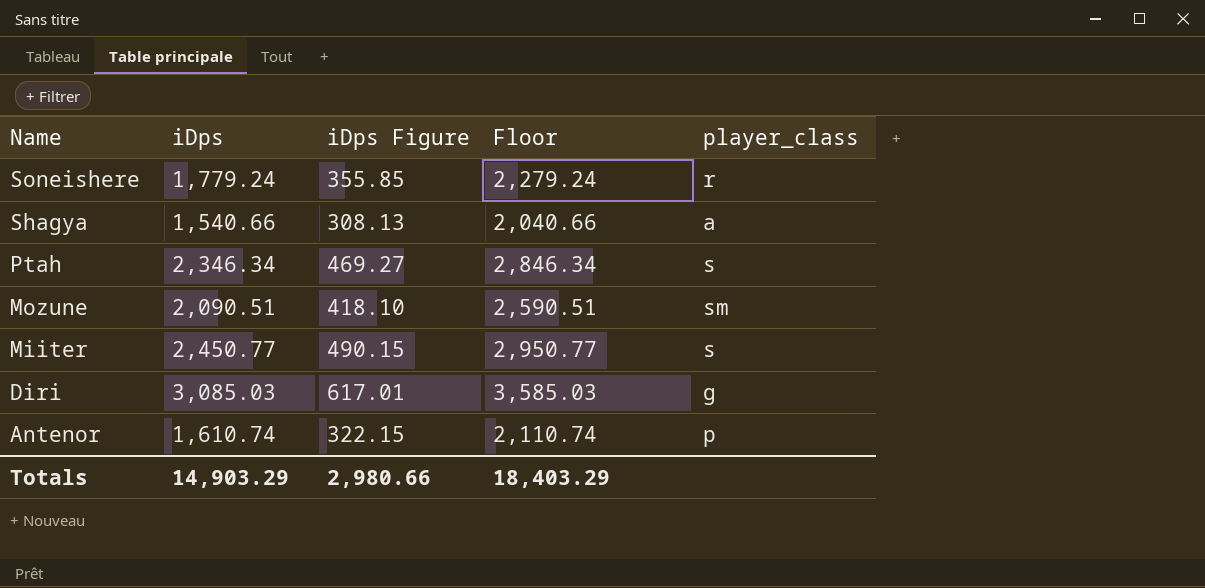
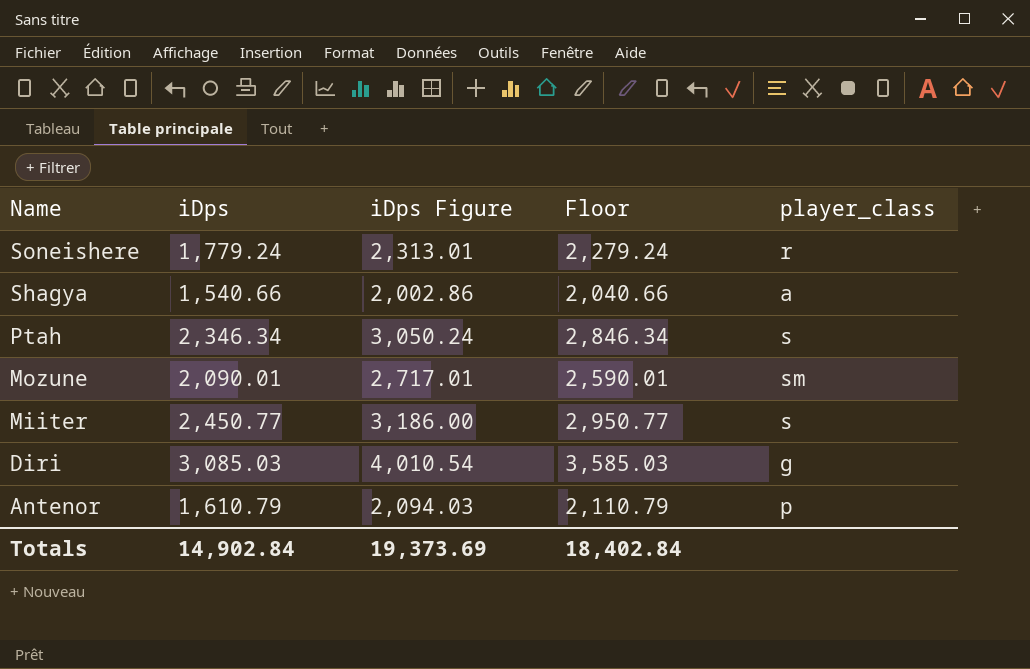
column iDps Figure | formula: [iDps] * 0.2 -> [iDps] * 1.3
Mozune | iDps: 2,090.51 -> 2,090.01
Mozune | Floor: 2,590.51 -> 2,590.01
Antenor | iDps: 1,610.74 -> 1,610.79
Antenor | Floor: 2,110.74 -> 2,110.79
Totals | iDps: 14,903.29 -> 14,902.84
Totals | iDps Figure: 2,980.66 -> 19,373.69
Totals | Floor: 18,403.29 -> 18,402.84

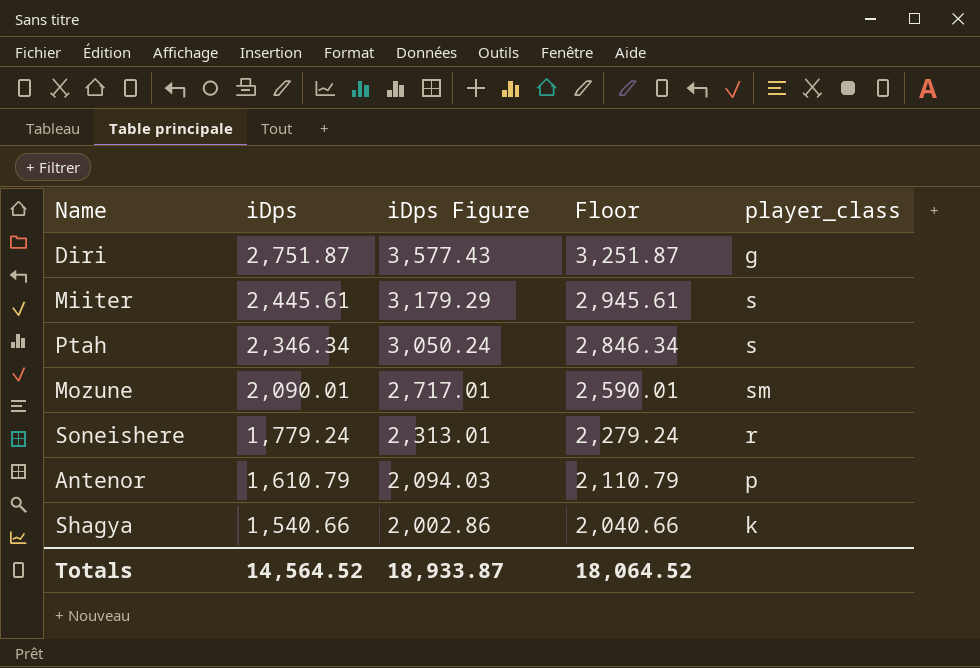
row order: Name descending -> iDps descending
Diri | iDps: 3,085.03 -> 2,751.87
Diri | iDps Figure: 4,010.54 -> 3,577.43
Diri | Floor: 3,585.03 -> 3,251.87
Miiter | iDps: 2,450.77 -> 2,445.61
Miiter | iDps Figure: 3,186.00 -> 3,179.29
Miiter | Floor: 2,950.77 -> 2,945.61
Shagya | player_class: a -> k
Totals | iDps: 14,902.84 -> 14,564.52
Totals | iDps Figure: 19,373.69 -> 18,933.87
Totals | Floor: 18,402.84 -> 18,064.52

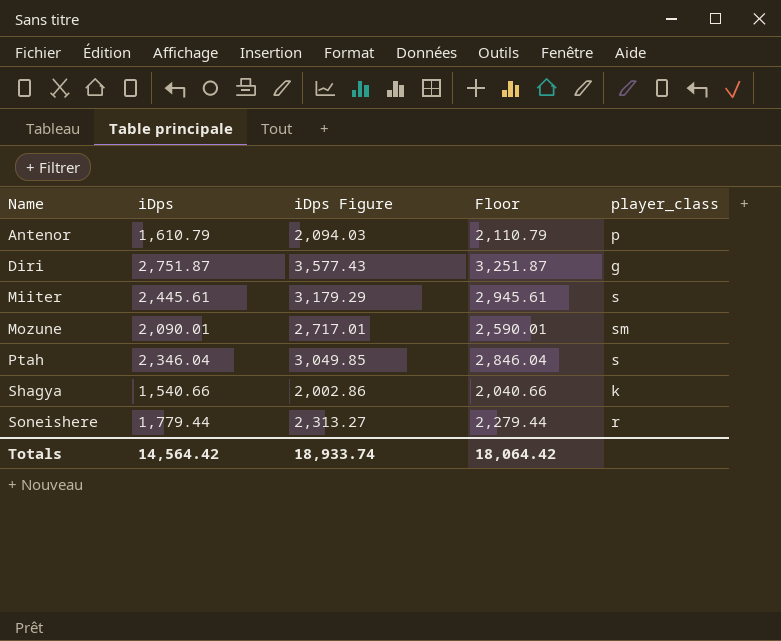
row order: iDps descending -> Name ascending
Ptah | iDps: 2,346.34 -> 2,346.04
Ptah | iDps Figure: 3,050.24 -> 3,049.85
Ptah | Floor: 2,846.34 -> 2,846.04
Soneishere | iDps: 1,779.24 -> 1,779.44
Soneishere | iDps Figure: 2,313.01 -> 2,313.27
Soneishere | Floor: 2,279.24 -> 2,279.44
Totals | iDps: 14,564.52 -> 14,564.42
Totals | iDps Figure: 18,933.87 -> 18,933.74
Totals | Floor: 18,064.52 -> 18,064.42

